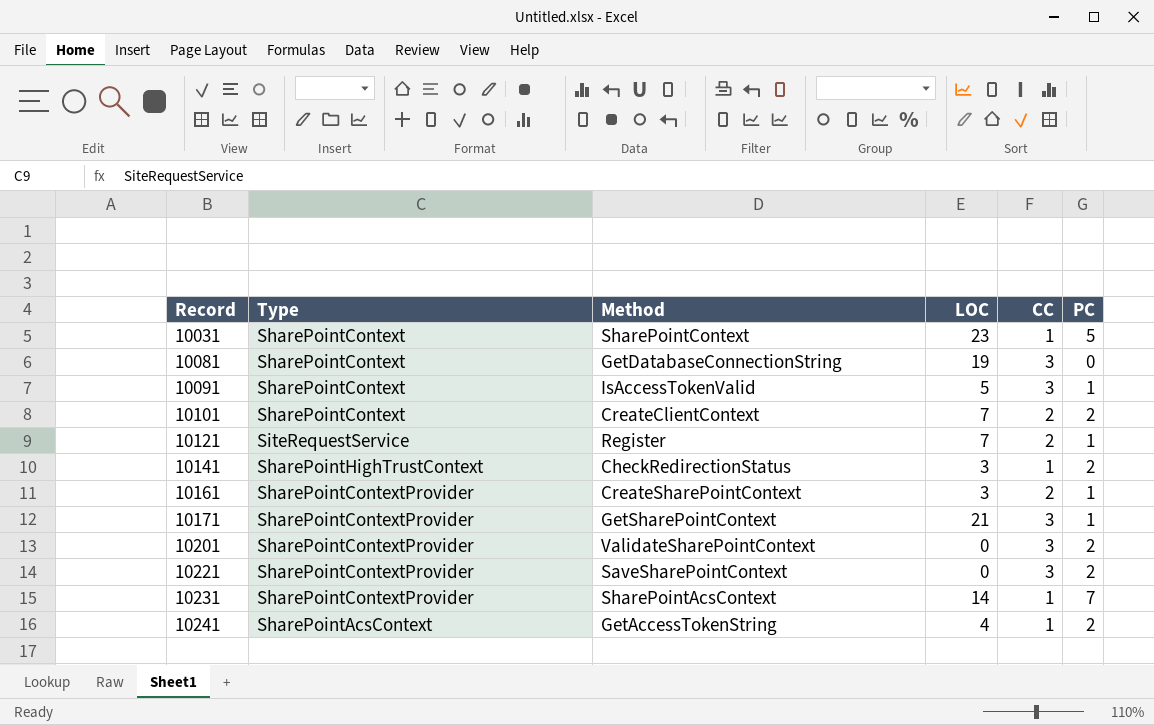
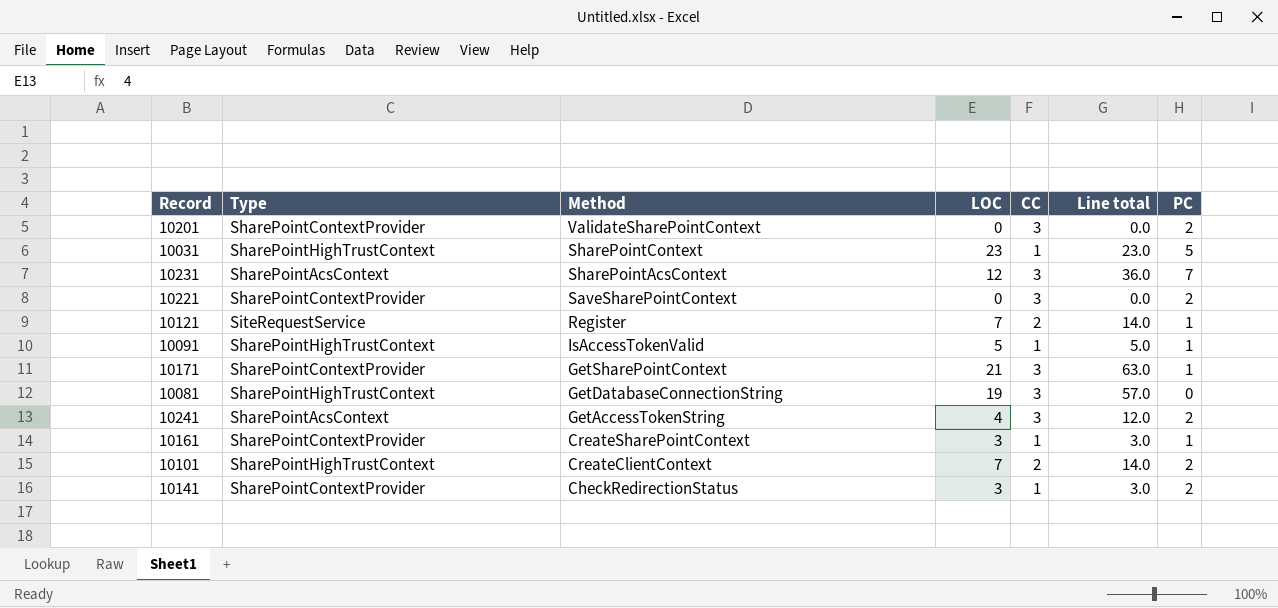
row order: Record ascending -> Method descending
column Line total | formula: none -> [LOC] * [CC]
10031 | Type: SharePointContext -> SharePointHighTrustContext
10231 | Type: SharePointContextProvider -> SharePointAcsContext
10231 | LOC: 14 -> 12
10231 | CC: 1 -> 3
10091 | Type: SharePointContext -> SharePointHighTrustContext
10091 | CC: 3 -> 1
10081 | Type: SharePointContext -> SharePointHighTrustContext
10241 | CC: 1 -> 3
10161 | CC: 2 -> 1
10101 | Type: SharePointContext -> SharePointHighTrustContext
10141 | Type: SharePointHighTrustContext -> SharePointContextProvider

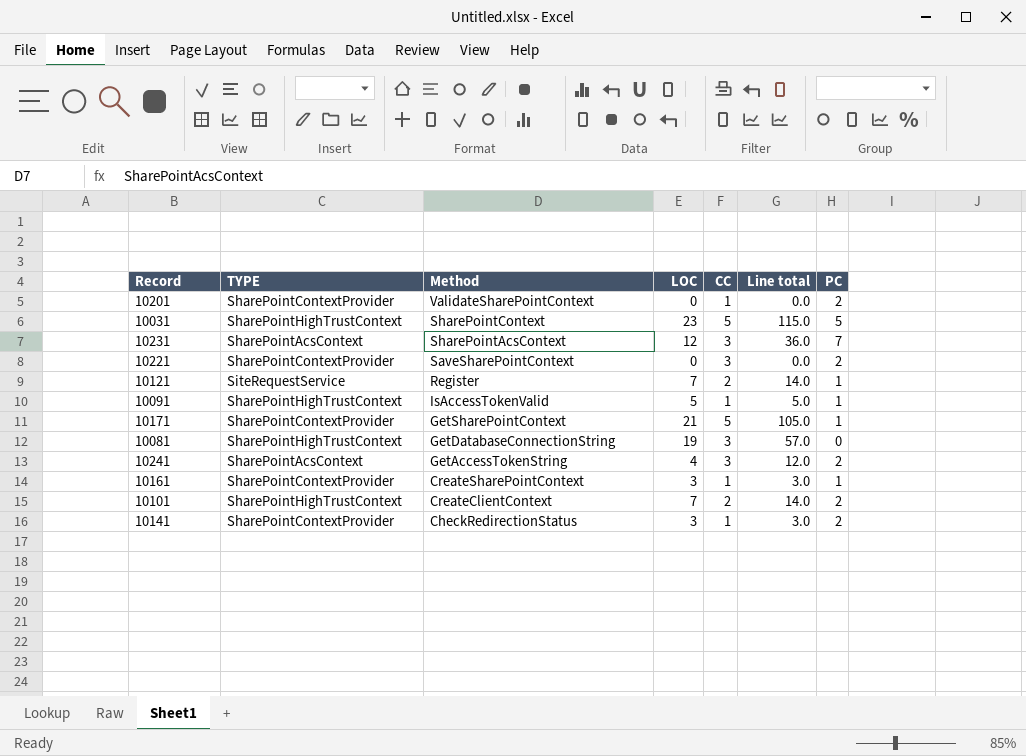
column name: Type -> TYPE
10201 | CC: 3 -> 1
10031 | CC: 1 -> 5
10031 | Line total: 23.0 -> 115.0
10171 | CC: 3 -> 5
10171 | Line total: 63.0 -> 105.0

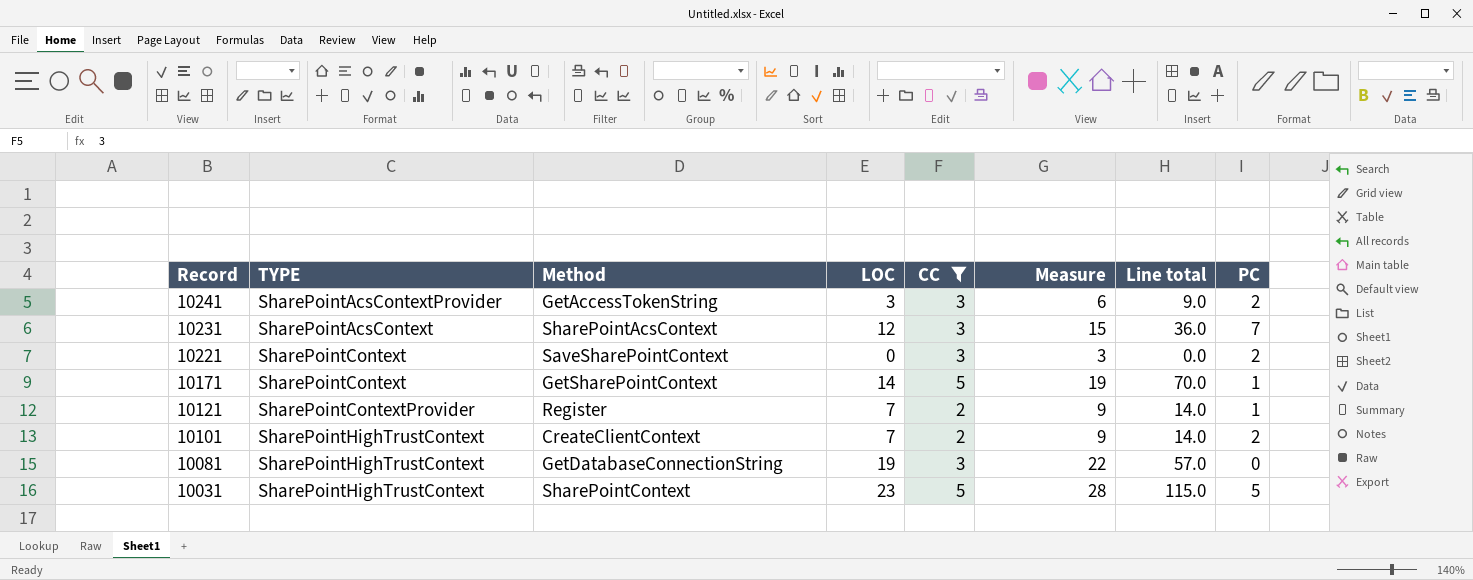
filter: none -> CC != 1
row order: Method descending -> Record descending
column Measure | formula: none -> [LOC] + [CC]
10241 | TYPE: SharePointAcsContext -> SharePointAcsContextProvider
10241 | LOC: 4 -> 3
10241 | Line total: 12.0 -> 9.0
10221 | TYPE: SharePointContextProvider -> SharePointContext
10171 | TYPE: SharePointContextProvider -> SharePointContext
10171 | LOC: 21 -> 14
10171 | Line total: 105.0 -> 70.0
10121 | TYPE: SiteRequestService -> SharePointContextProvider

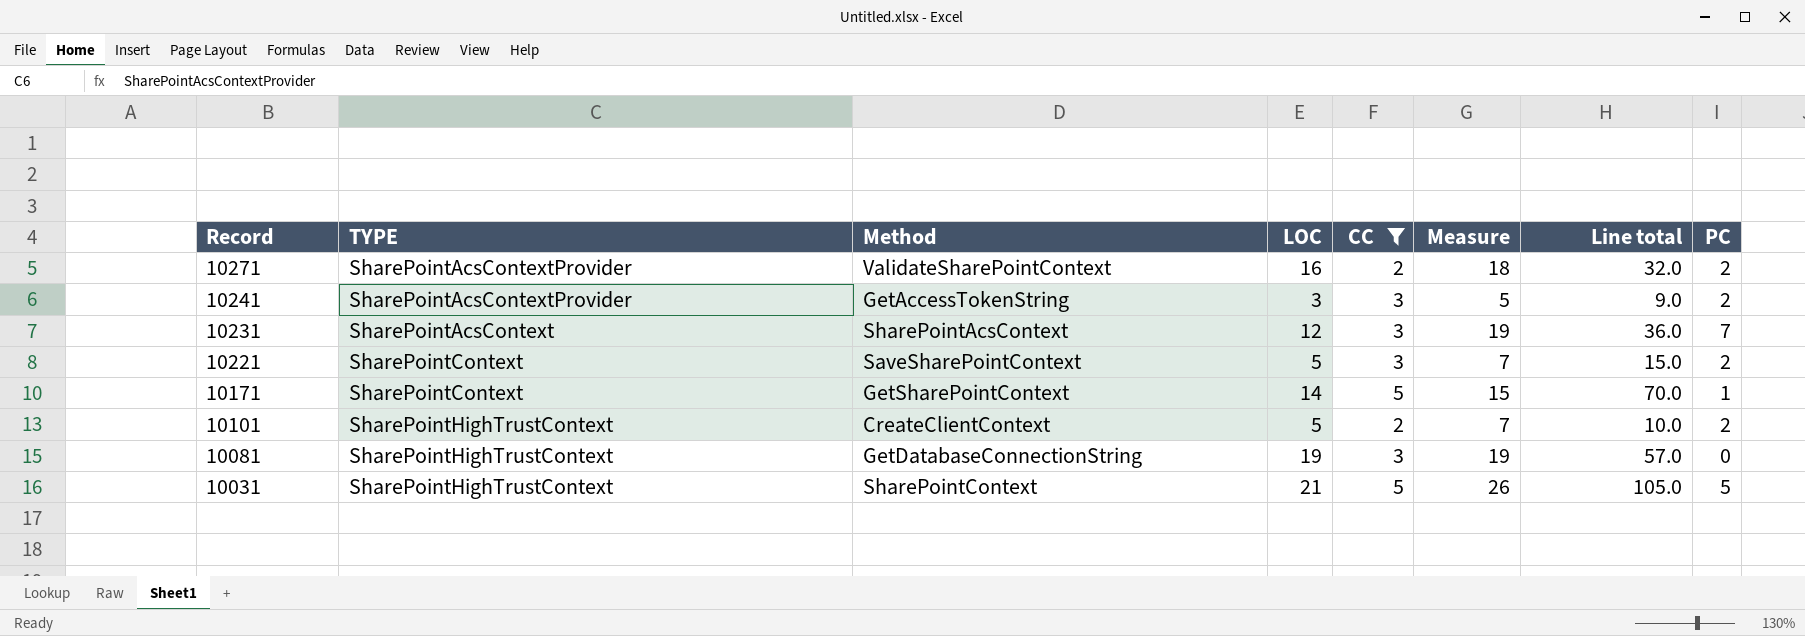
column Measure | formula: [LOC] + [CC] -> [LOC] + [PC]
row 10121: SharePointContextProvider | Register | 7 | 2 | 9 | 14.0 | 1 -> none
row 10271: none -> SharePointAcsContextProvider | ValidateSharePointContext | 16 | 2 | 18 | 32.0 | 2
10221 | LOC: 0 -> 5
10221 | Line total: 0.0 -> 15.0
10101 | LOC: 7 -> 5
10101 | Line total: 14.0 -> 10.0
10031 | LOC: 23 -> 21
10031 | Line total: 115.0 -> 105.0

